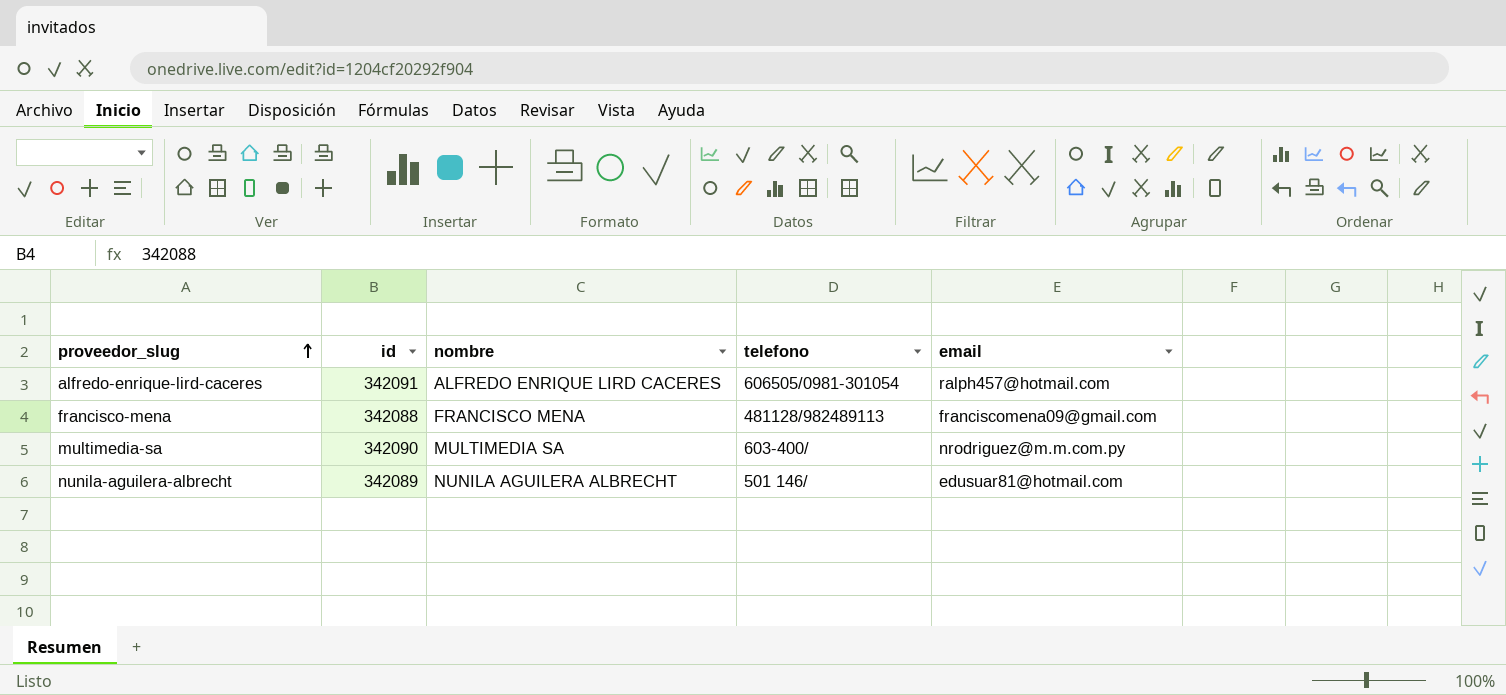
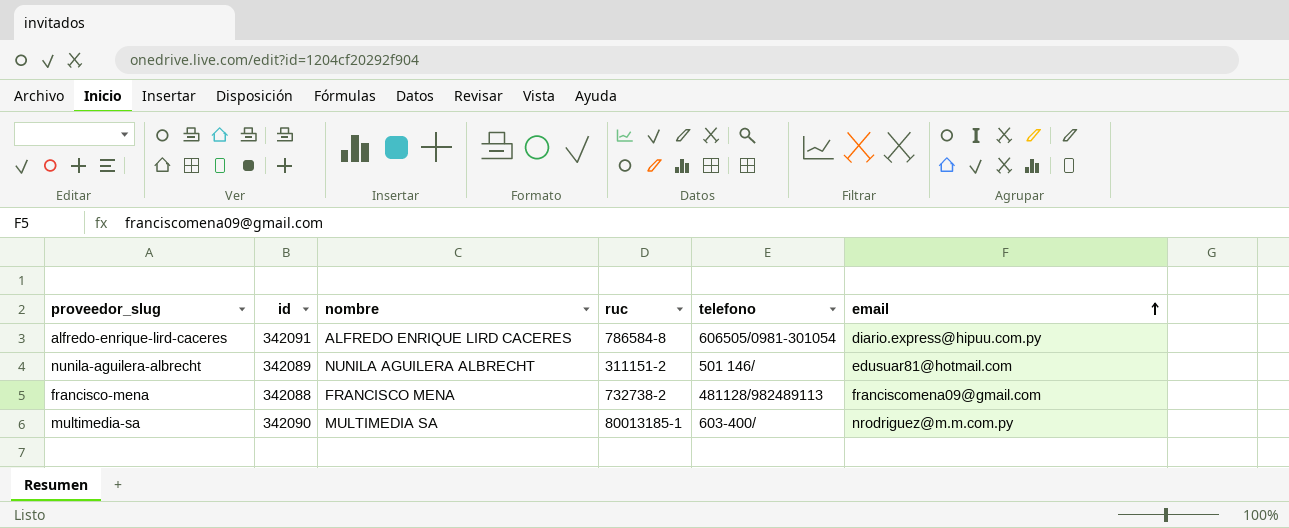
row order: proveedor_slug ascending -> email ascending
column ruc | position: none -> 4
alfredo-enrique-lird-caceres | email: ralph457@hotmail.com -> diario.express@hipuu.com.py

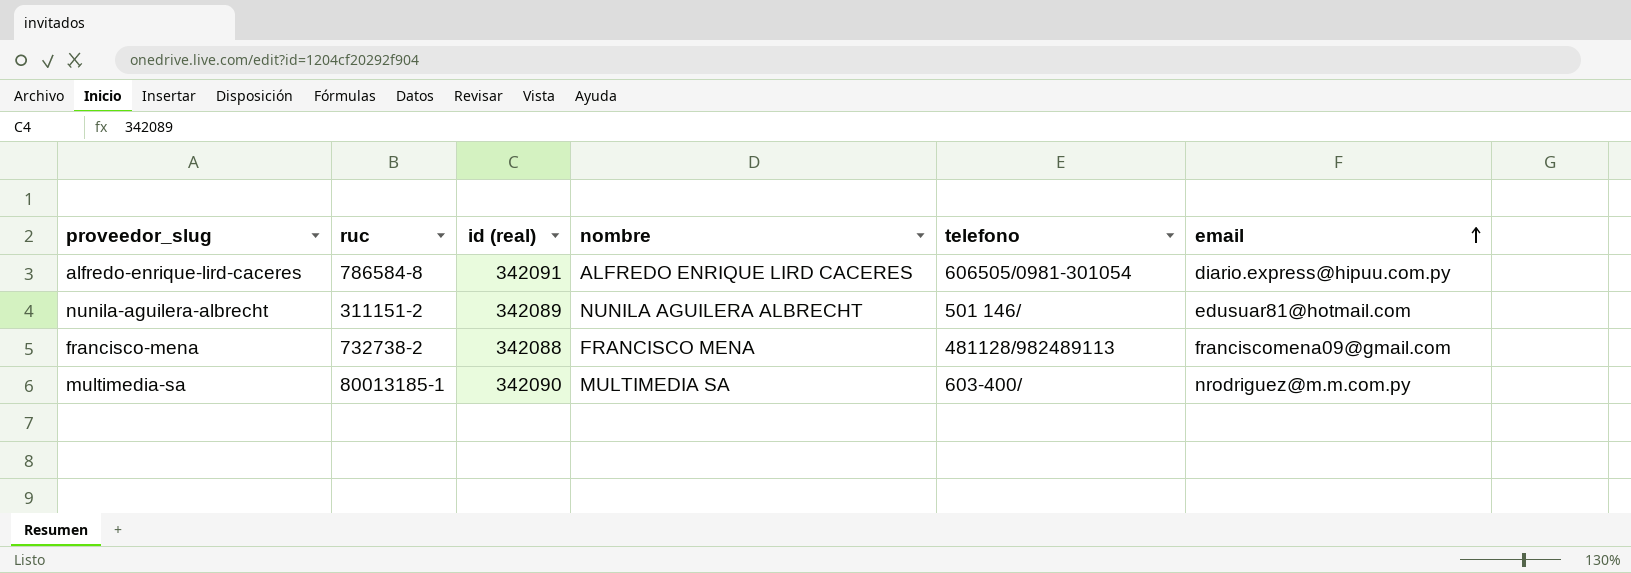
column ruc | position: 4 -> 2
column name: id -> id (real)

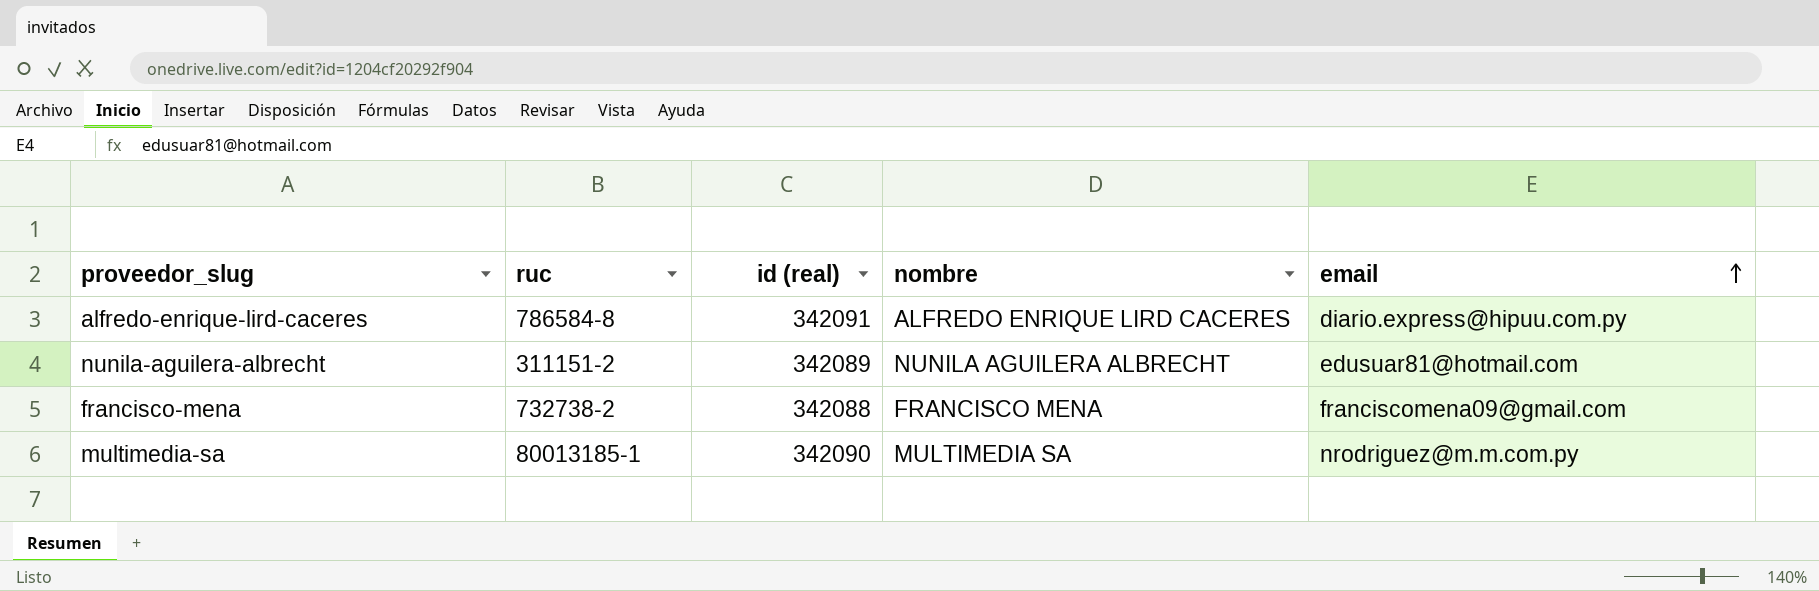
column telefono | position: 5 -> none

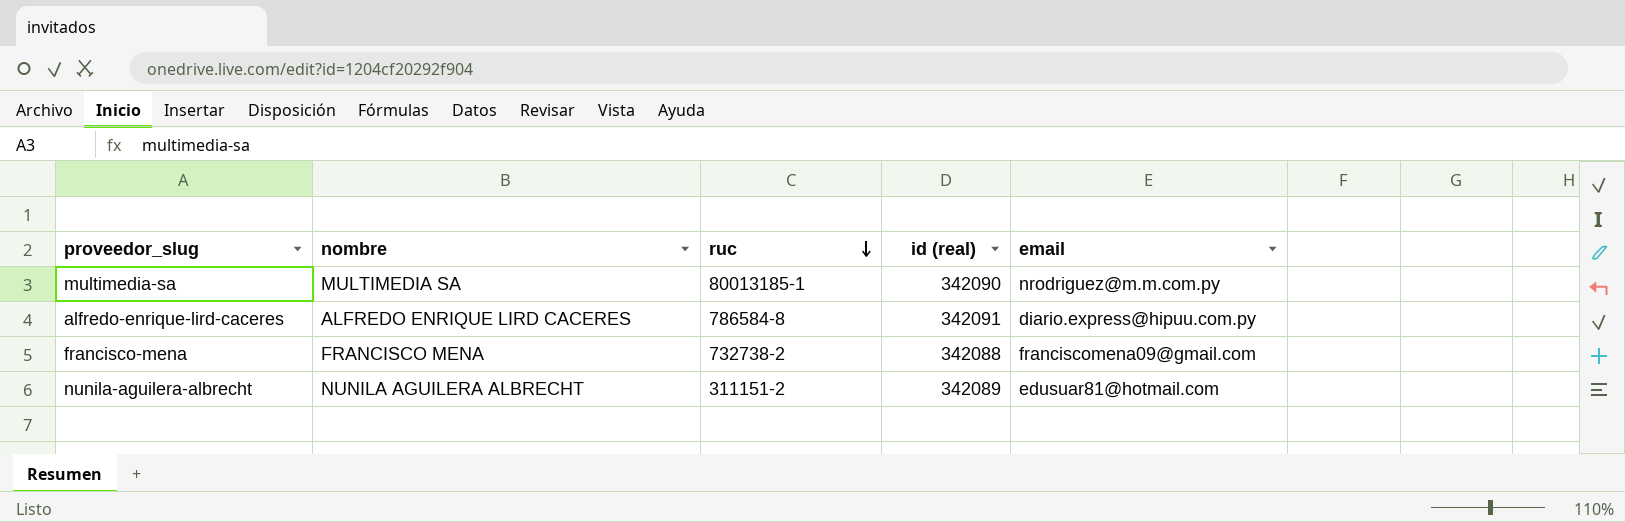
row order: email ascending -> ruc descending
column nombre | position: 4 -> 2

